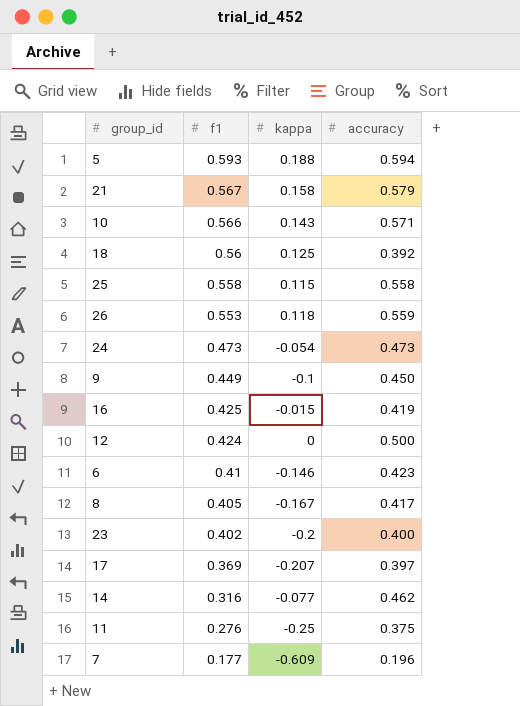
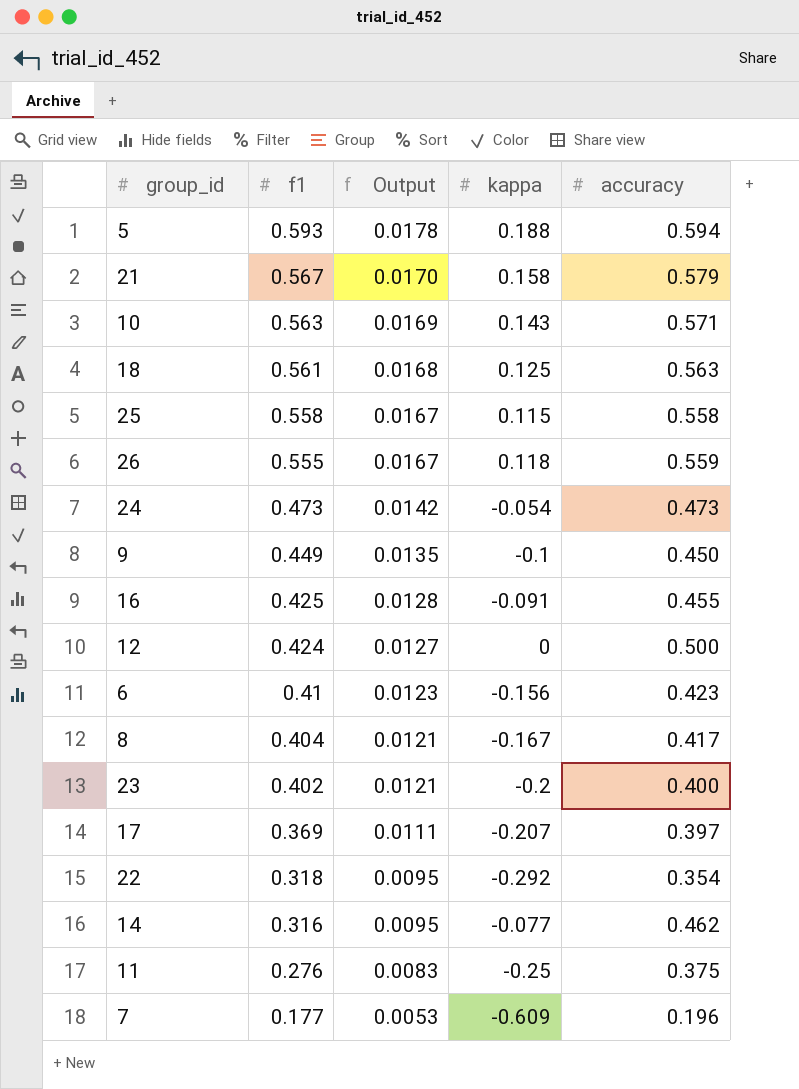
column Output | formula: none -> [f1] * 0.03
10 | f1: 0.566 -> 0.563
18 | f1: 0.56 -> 0.561
18 | accuracy: 0.392 -> 0.563
26 | f1: 0.553 -> 0.555
16 | kappa: -0.015 -> -0.091
16 | accuracy: 0.419 -> 0.455
6 | kappa: -0.146 -> -0.156
8 | f1: 0.405 -> 0.404
row 22: none -> 0.318 | 0.0095 | -0.292 | 0.354

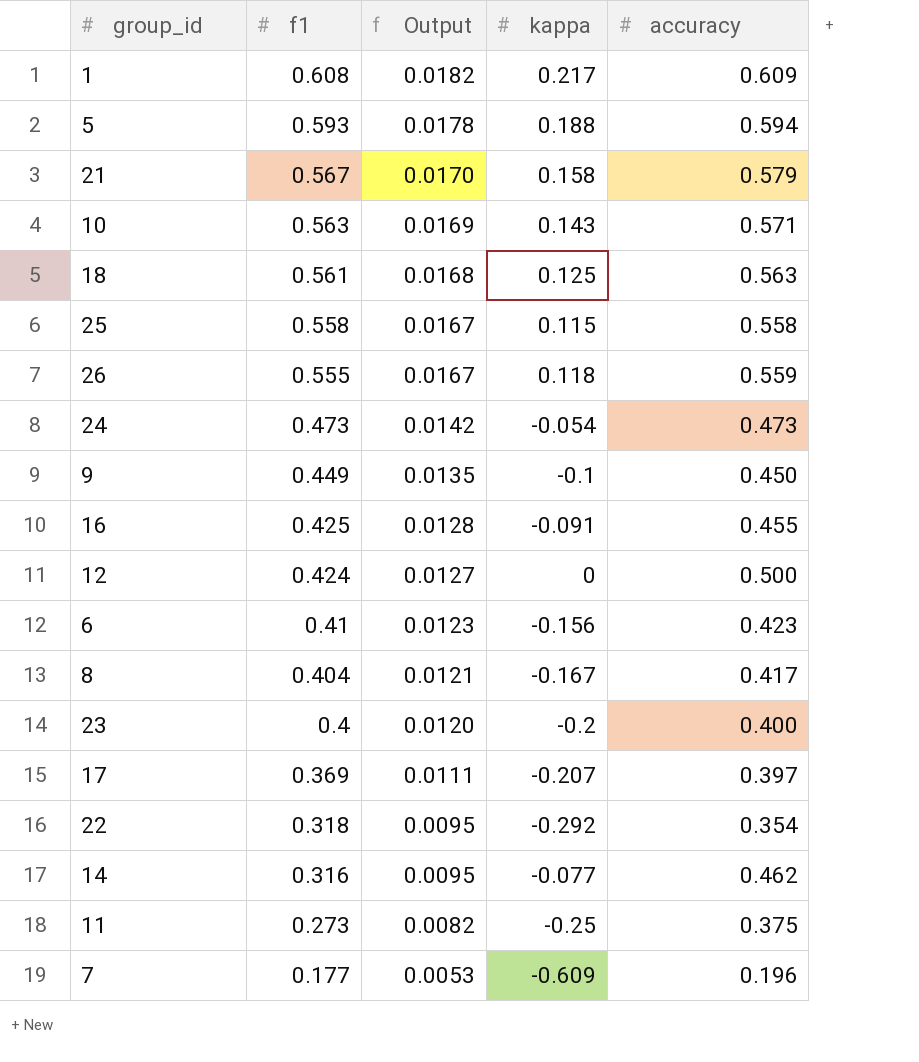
row 1: none -> 0.608 | 0.0182 | 0.217 | 0.609
23 | f1: 0.402 -> 0.4
23 | Output: 0.0121 -> 0.0120
11 | f1: 0.276 -> 0.273
11 | Output: 0.0083 -> 0.0082

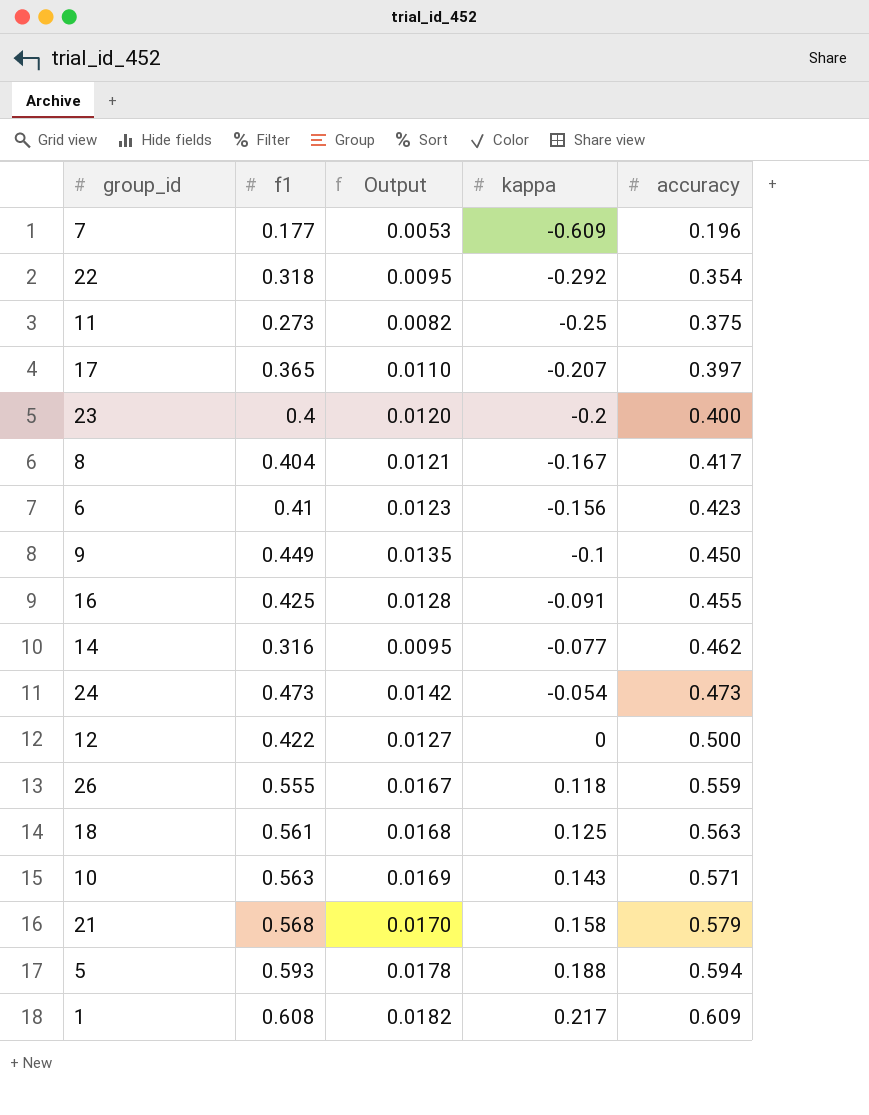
row order: f1 descending -> kappa ascending
row 25: 0.558 | 0.0167 | 0.115 | 0.558 -> none
17 | f1: 0.369 -> 0.365
17 | Output: 0.0111 -> 0.0110
12 | f1: 0.424 -> 0.422
21 | f1: 0.567 -> 0.568

